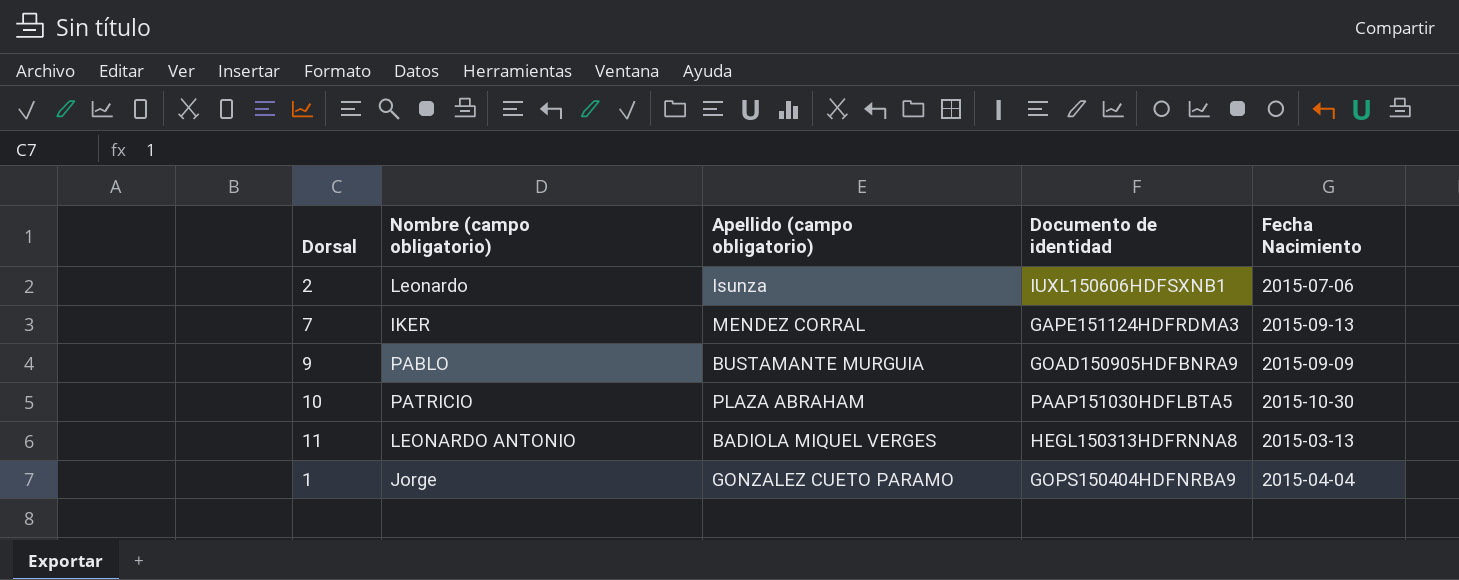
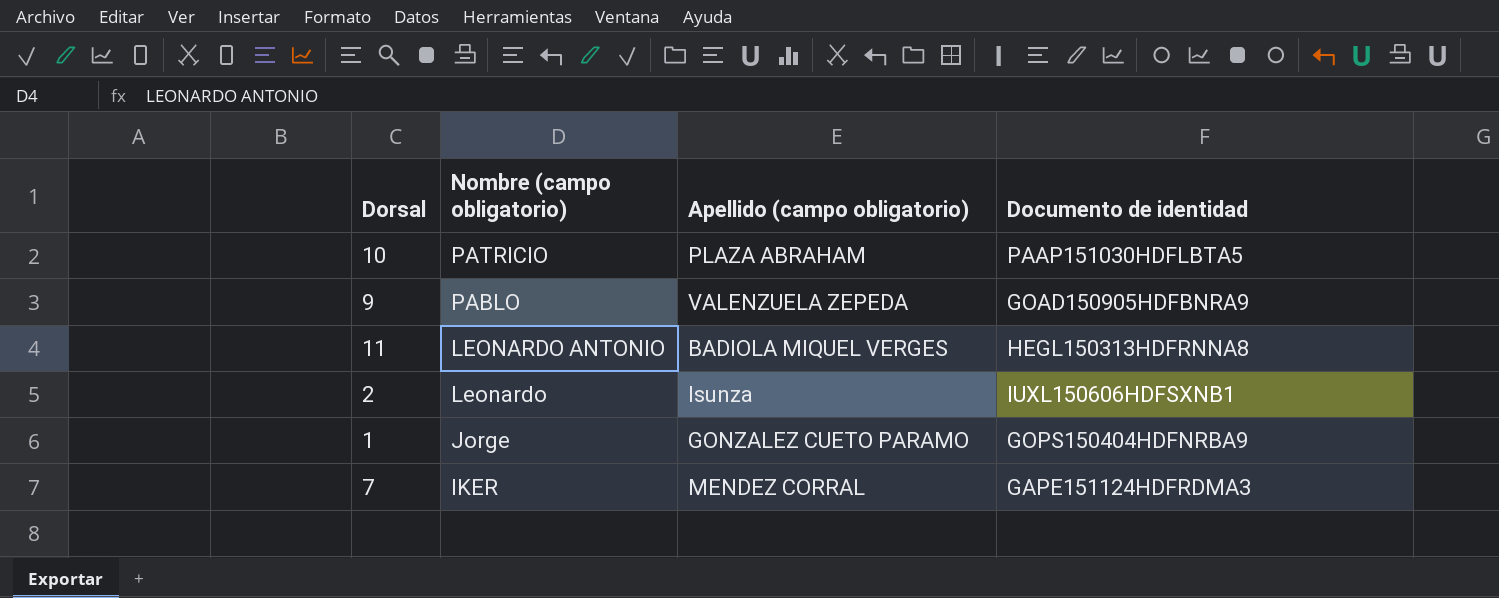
row order: none -> Nombre (campo obligatorio) descending
column Fecha Nacimiento | position: 5 -> none
9 | Apellido (campo obligatorio): BUSTAMANTE MURGUIA -> VALENZUELA ZEPEDA

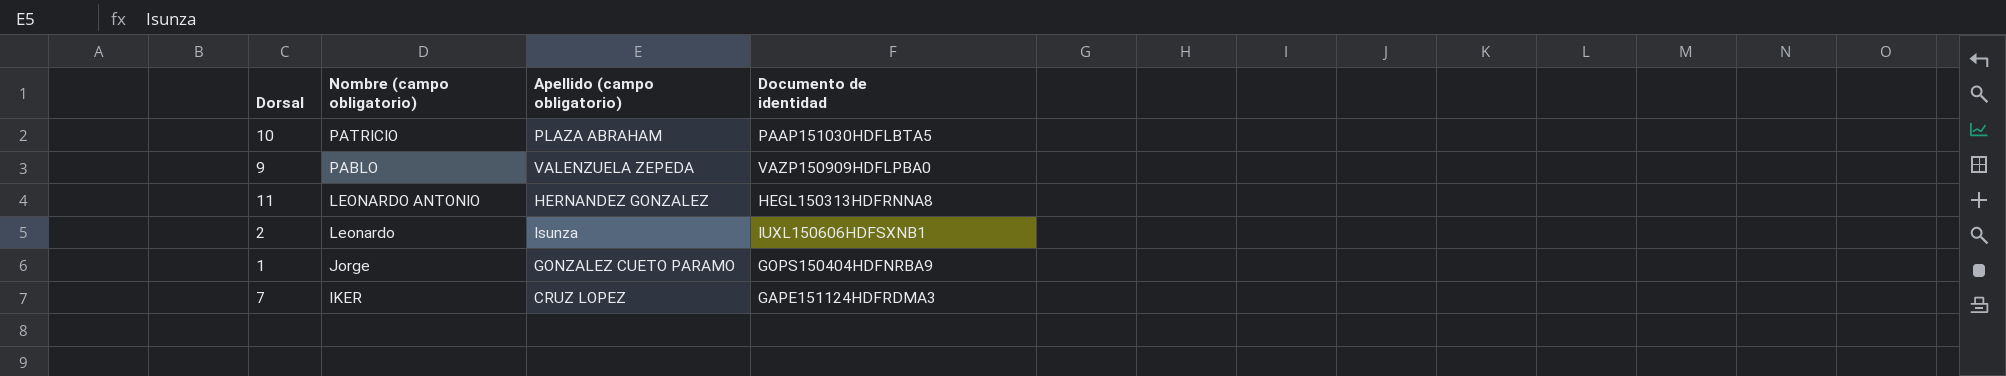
9 | Documento de identidad: GOAD150905HDFBNRA9 -> VAZP150909HDFLPBA0
11 | Apellido (campo obligatorio): BADIOLA MIQUEL VERGES -> HERNANDEZ GONZALEZ
7 | Apellido (campo obligatorio): MENDEZ CORRAL -> CRUZ LOPEZ

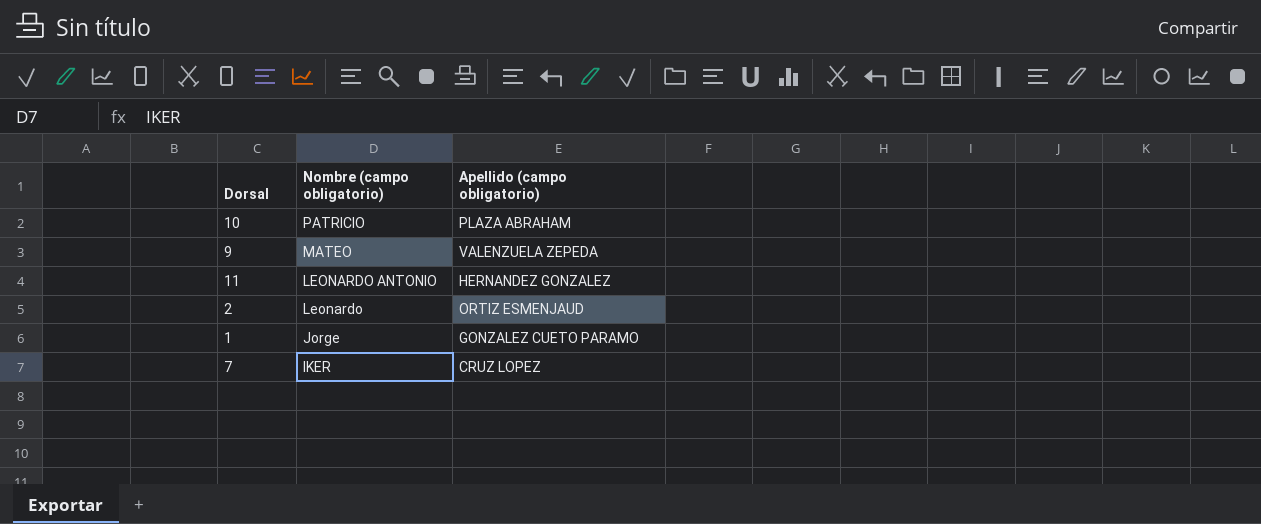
column Documento de identidad | position: 4 -> none
9 | Nombre (campo obligatorio): PABLO -> MATEO
2 | Apellido (campo obligatorio): Isunza -> ORTIZ ESMENJAUD

